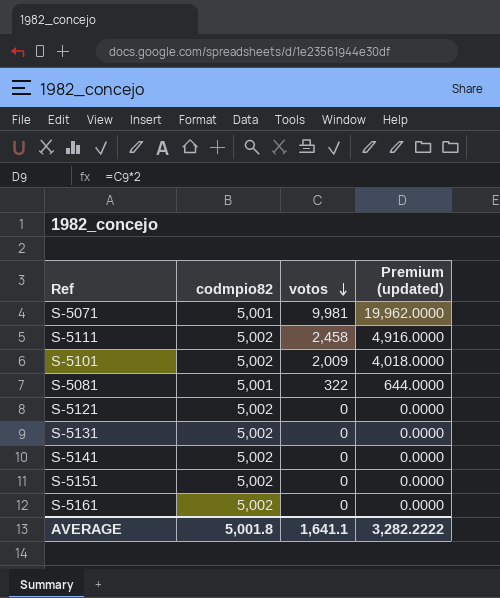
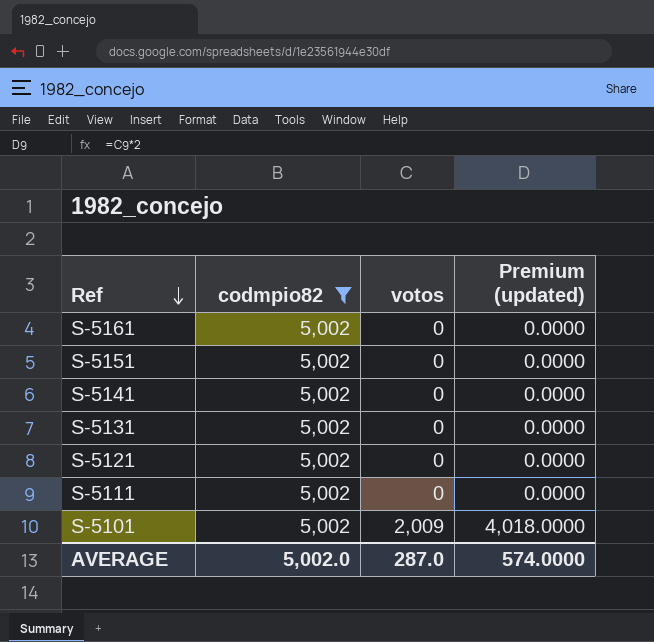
filter: none -> codmpio82 = 5,002
row order: votos descending -> Ref descending
S-5111 | votos: 2,458 -> 0
S-5111 | Premium (updated): 4,916.0000 -> 0.0000
AVERAGE | codmpio82: 5,001.8 -> 5,002.0
AVERAGE | votos: 1,641.1 -> 287.0
AVERAGE | Premium (updated): 3,282.2222 -> 574.0000

